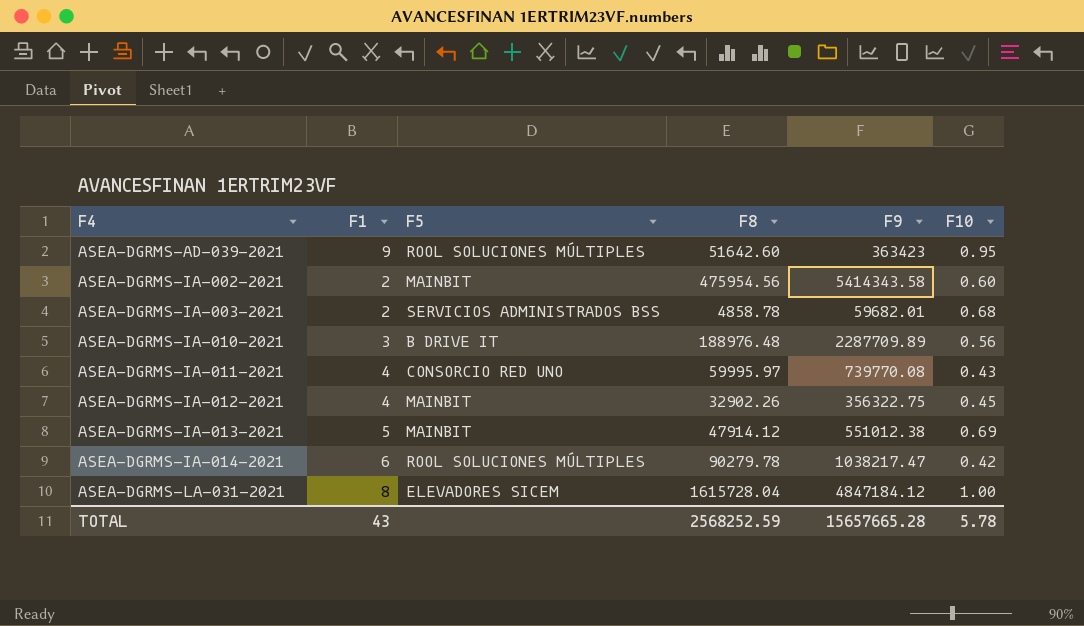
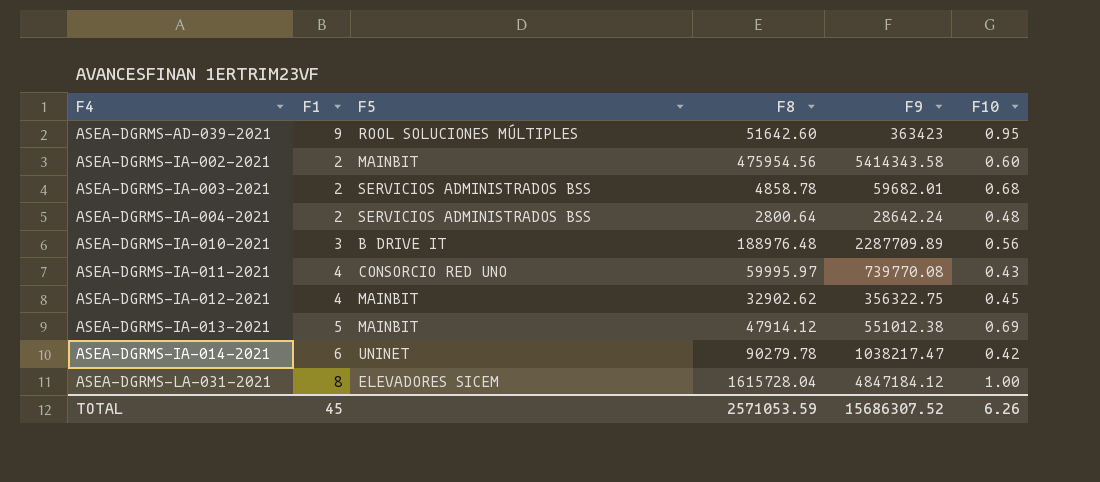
row ASEA-DGRMS-IA-004-2021: none -> 2 | SERVICIOS ADMINISTRADOS BSS | 2800.64 | 28642.24 | 0.48
ASEA-DGRMS-IA-012-2021 | F8: 32902.26 -> 32902.62
ASEA-DGRMS-IA-014-2021 | F5: ROOL SOLUCIONES MÚLTIPLES -> UNINET
TOTAL | F1: 43 -> 45
TOTAL | F8: 2568252.59 -> 2571053.59
TOTAL | F9: 15657665.28 -> 15686307.52
TOTAL | F10: 5.78 -> 6.26

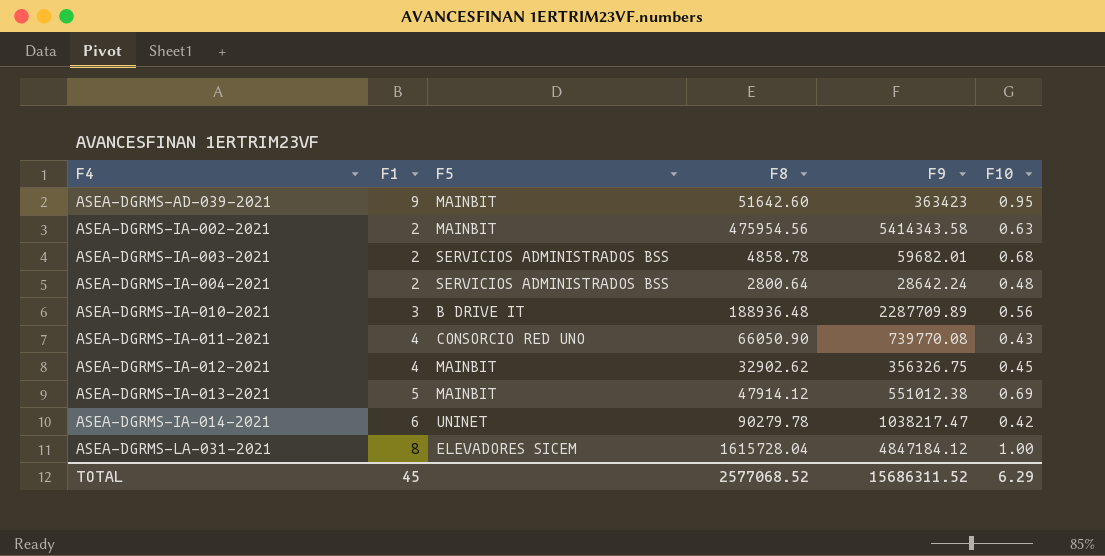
ASEA-DGRMS-AD-039-2021 | F5: ROOL SOLUCIONES MÚLTIPLES -> MAINBIT
ASEA-DGRMS-IA-002-2021 | F10: 0.60 -> 0.63
ASEA-DGRMS-IA-010-2021 | F8: 188976.48 -> 188936.48
ASEA-DGRMS-IA-011-2021 | F8: 59995.97 -> 66050.90
ASEA-DGRMS-IA-012-2021 | F9: 356322.75 -> 356326.75
TOTAL | F8: 2571053.59 -> 2577068.52
TOTAL | F9: 15686307.52 -> 15686311.52
TOTAL | F10: 6.26 -> 6.29

